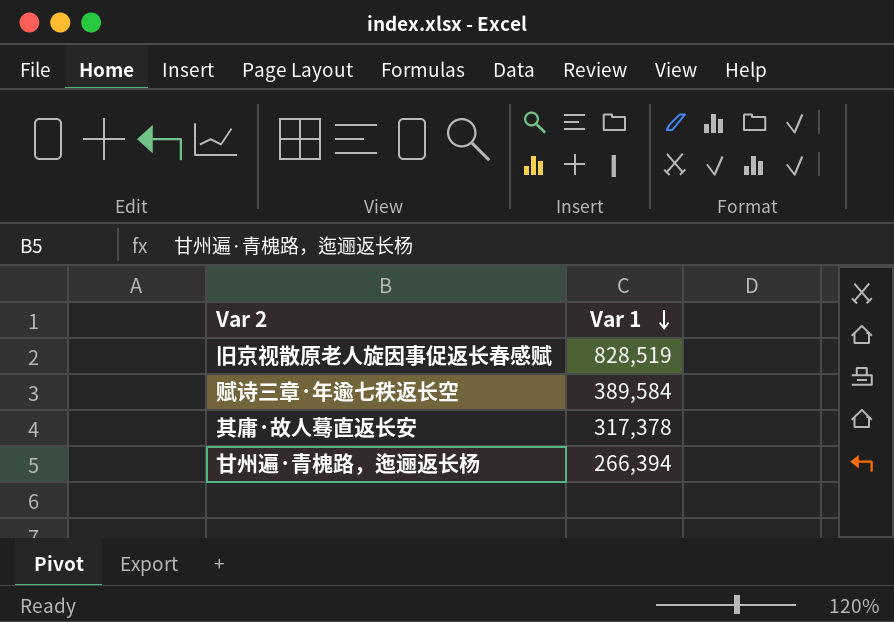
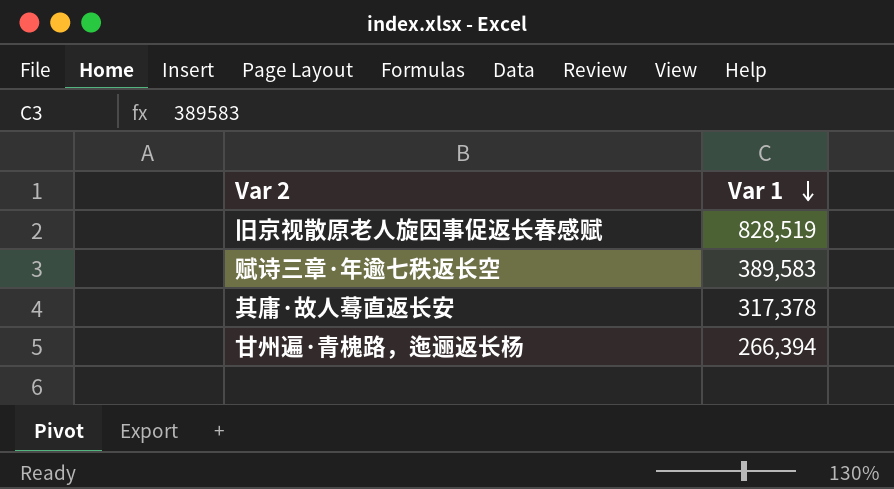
赋诗三章·年逾七秩返长空 | Var 1: 389,584 -> 389,583

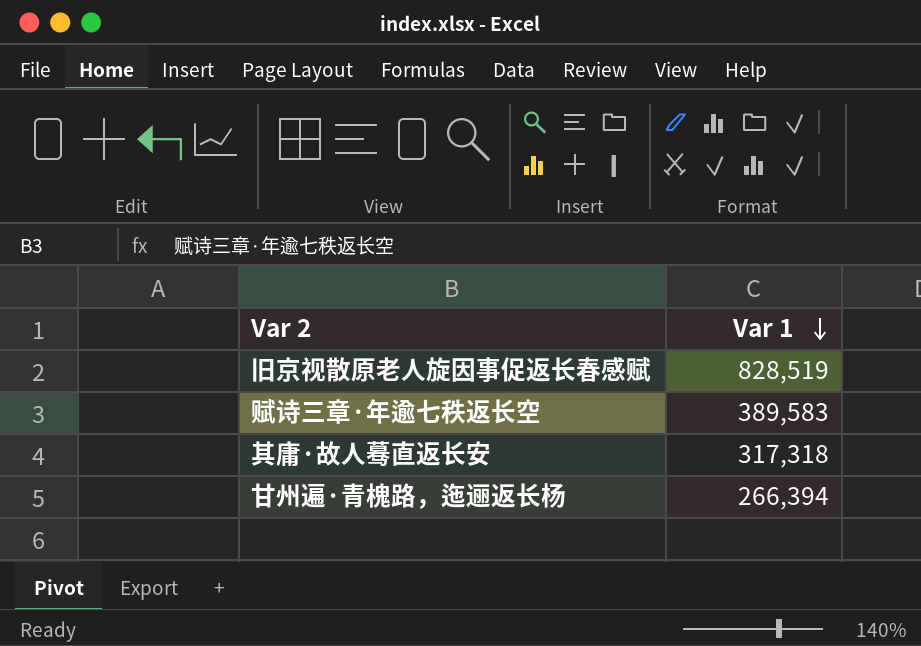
其庸·故人蓦直返长安 | Var 1: 317,378 -> 317,318

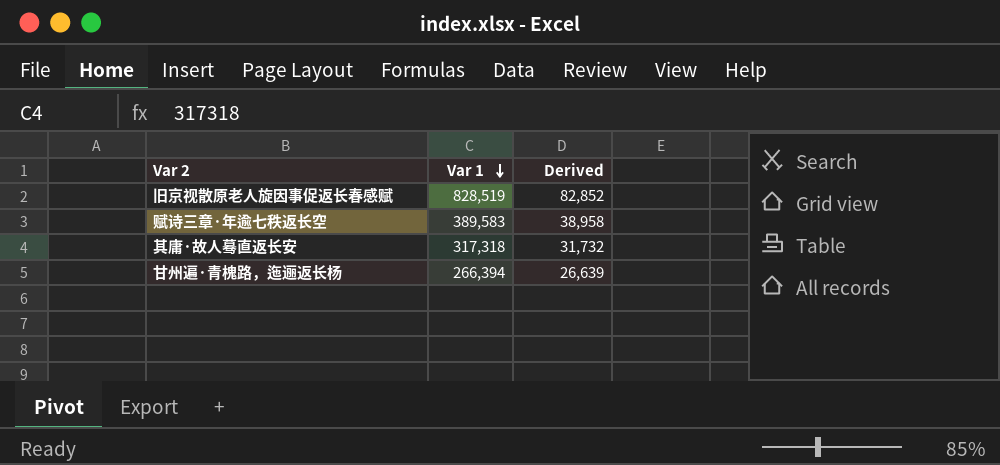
column Derived | formula: none -> [Var 1] * 0.1

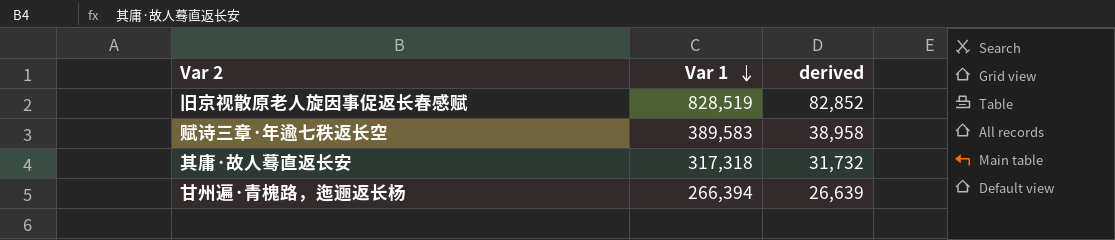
column name: Derived -> derived

